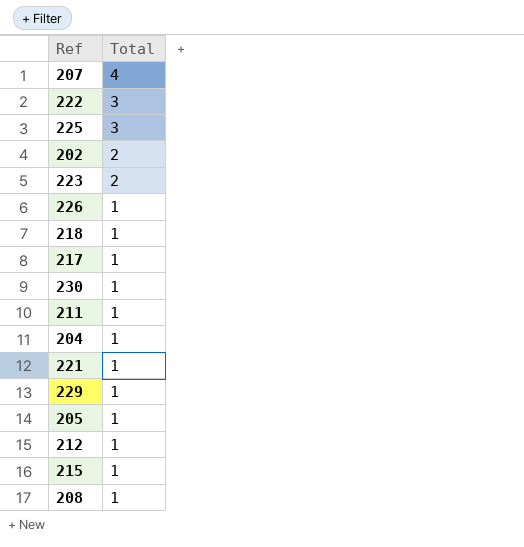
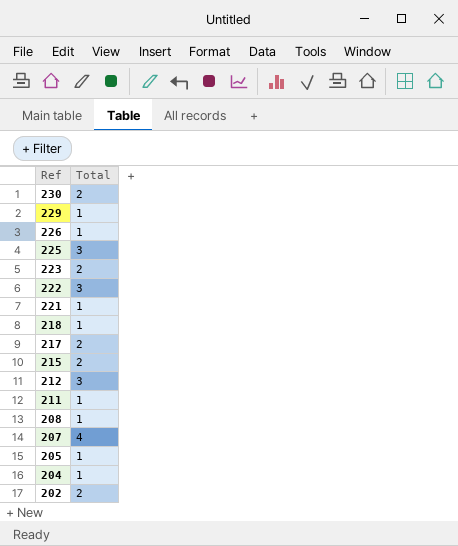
row order: Total descending -> Ref descending
230 | Total: 1 -> 2
217 | Total: 1 -> 2
215 | Total: 1 -> 2
212 | Total: 1 -> 3

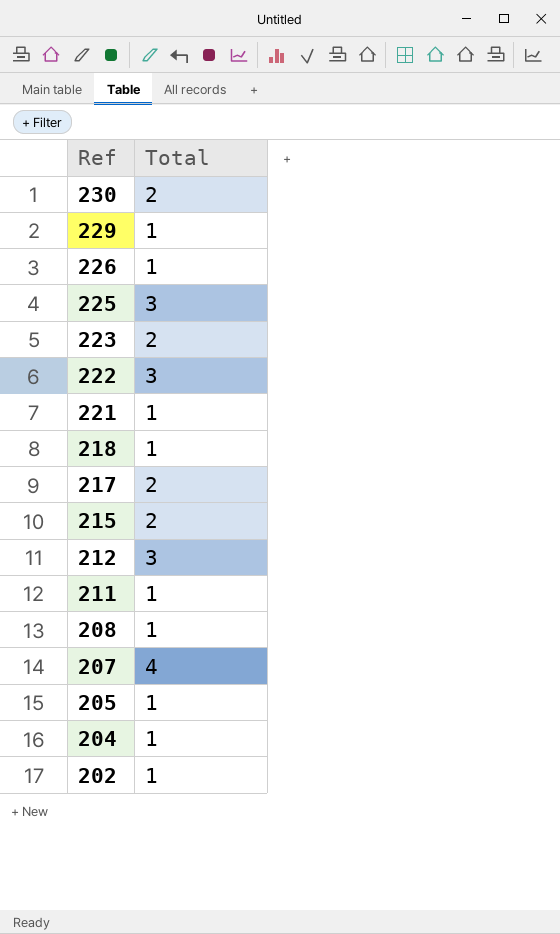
202 | Total: 2 -> 1

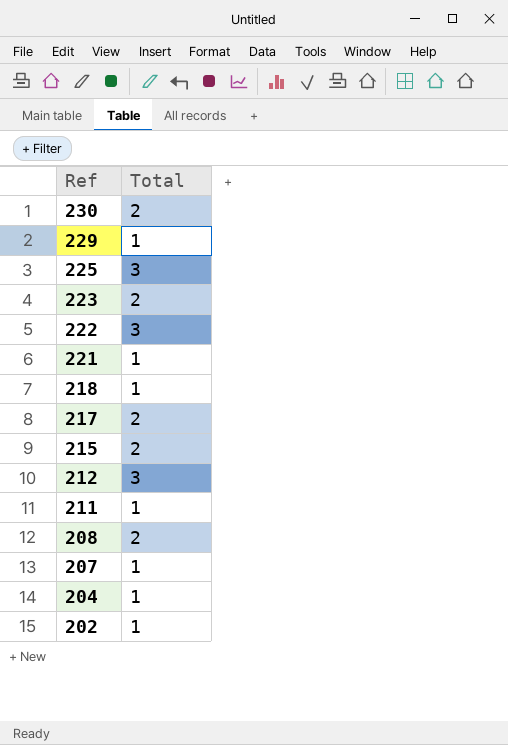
row 226: 1 -> none
row 205: 1 -> none
208 | Total: 1 -> 2
207 | Total: 4 -> 1

